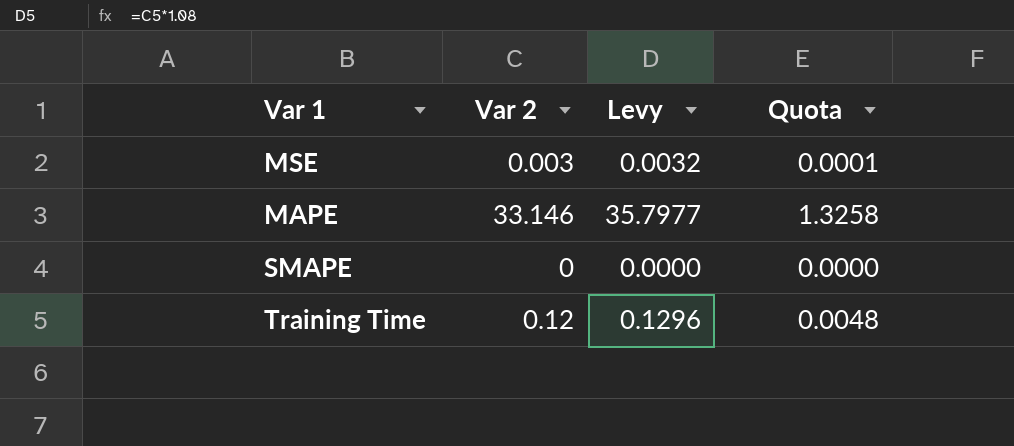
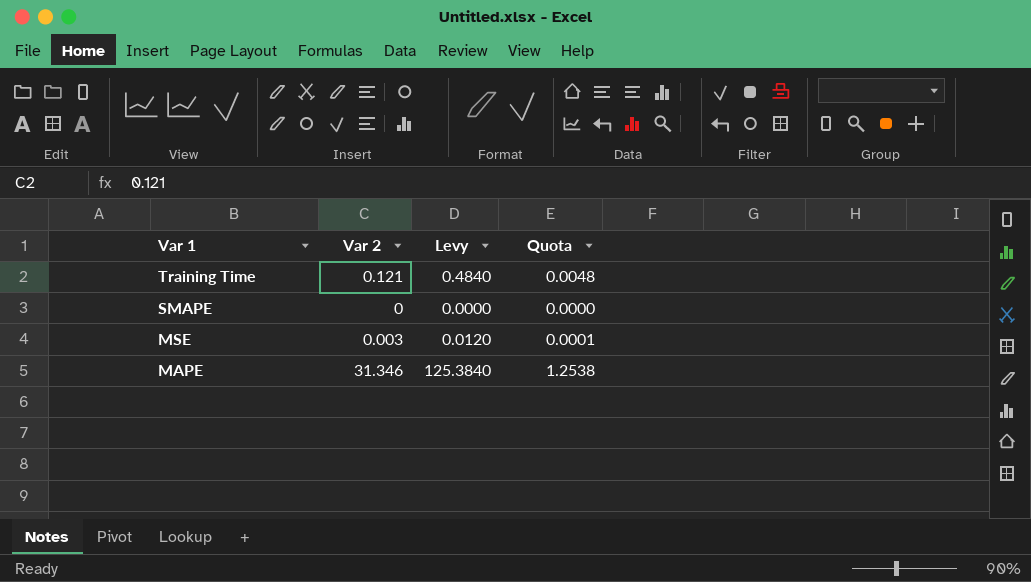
row order: none -> Var 1 descending
column Levy | formula: [Var 2] * 1.08 -> [Var 2] * 4
Training Time | Var 2: 0.12 -> 0.121
MAPE | Var 2: 33.146 -> 31.346
MAPE | Quota: 1.3258 -> 1.2538

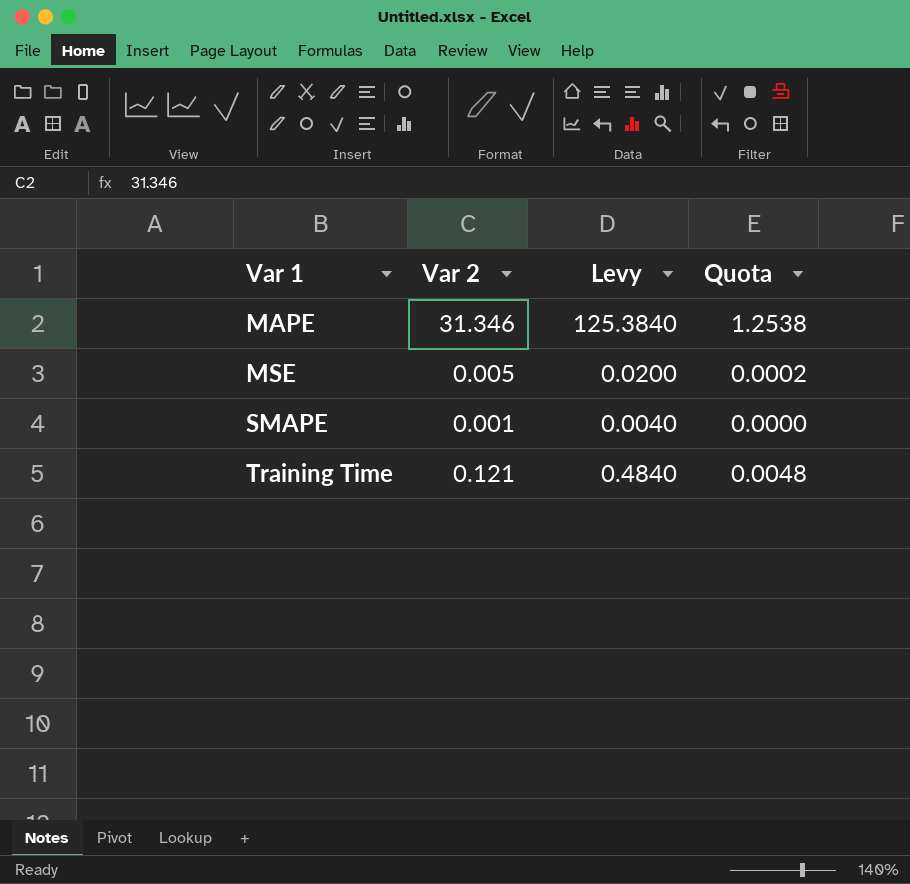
row order: Var 1 descending -> Var 1 ascending
MSE | Var 2: 0.003 -> 0.005
MSE | Levy: 0.0120 -> 0.0200
MSE | Quota: 0.0001 -> 0.0002
SMAPE | Var 2: 0 -> 0.001
SMAPE | Levy: 0.0000 -> 0.0040

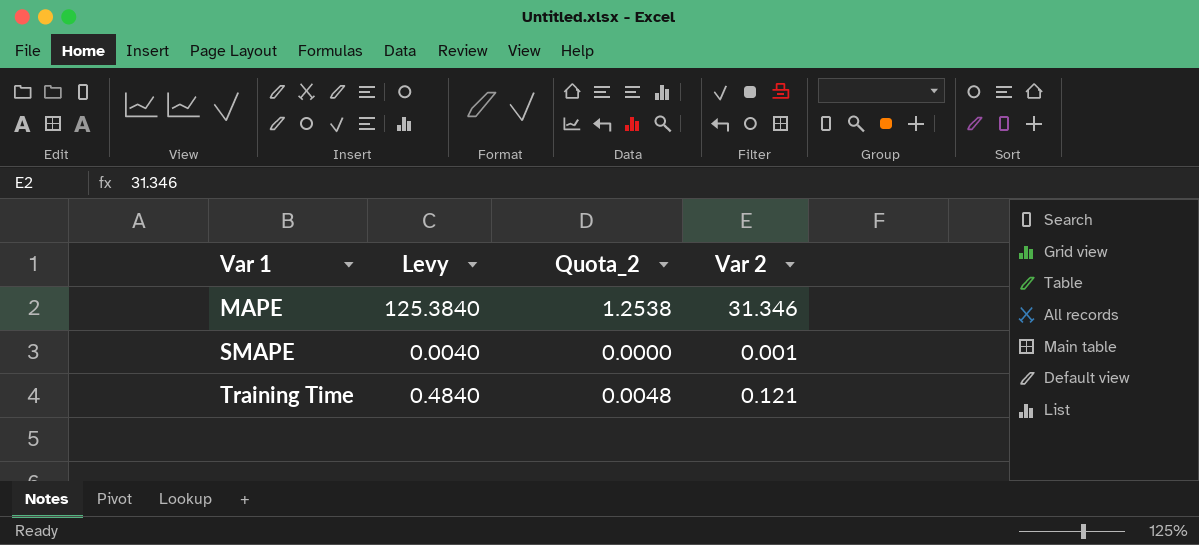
column name: Quota -> Quota_2
column Var 2 | position: 2 -> 4
row MSE: 0.005 | 0.0200 | 0.0002 -> none

